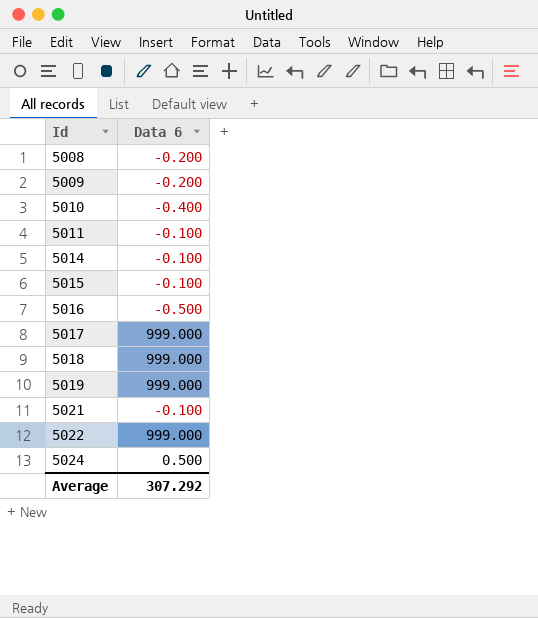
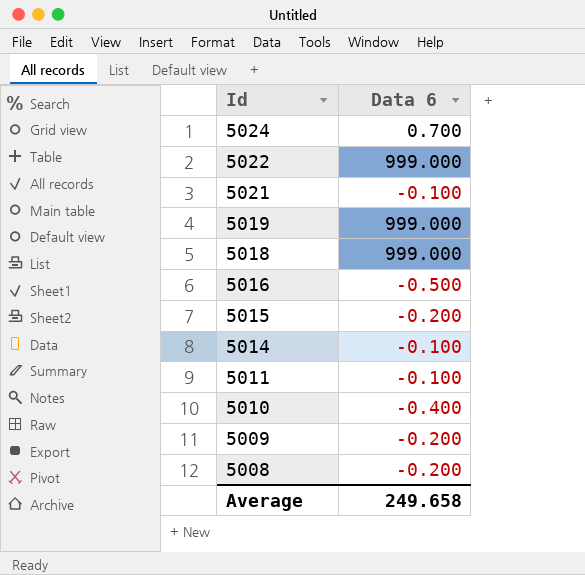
row order: Id ascending -> Id descending
row 5017: 999.000 -> none
5024 | Data 6: 0.500 -> 0.700
5015 | Data 6: -0.100 -> -0.200
Average | Data 6: 307.292 -> 249.658

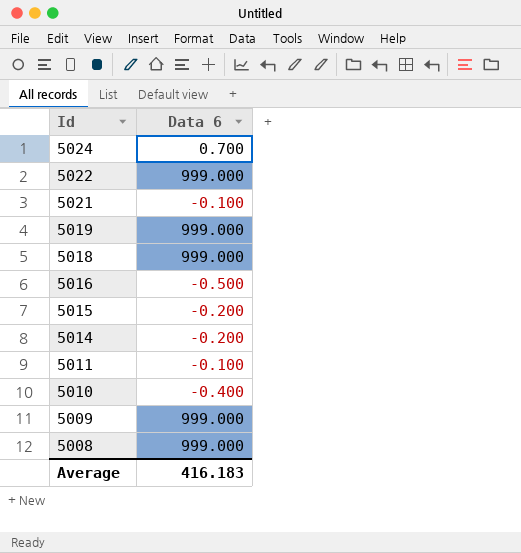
5014 | Data 6: -0.100 -> -0.200
5009 | Data 6: -0.200 -> 999.000
5008 | Data 6: -0.200 -> 999.000
Average | Data 6: 249.658 -> 416.183

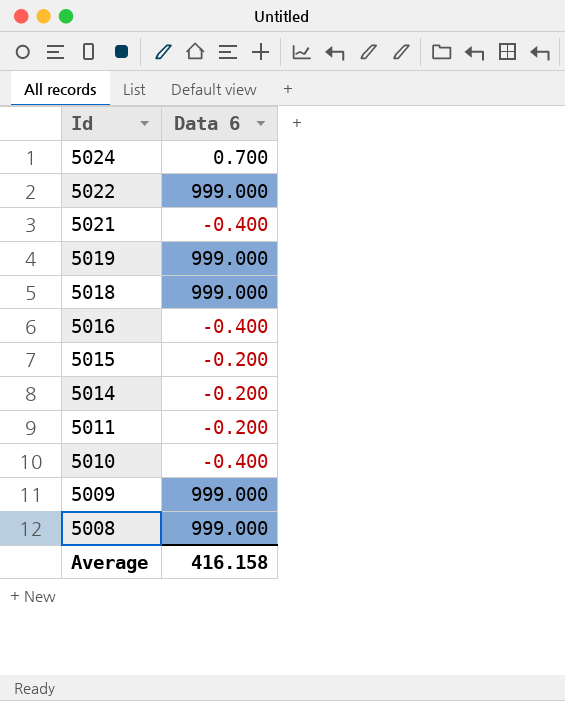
5021 | Data 6: -0.100 -> -0.400
5016 | Data 6: -0.500 -> -0.400
5011 | Data 6: -0.100 -> -0.200
Average | Data 6: 416.183 -> 416.158

